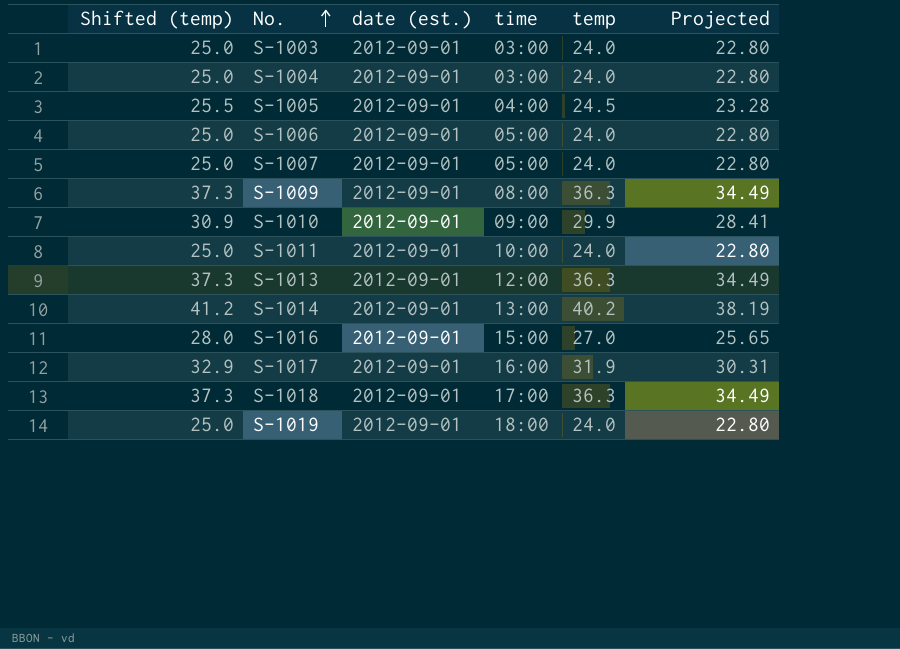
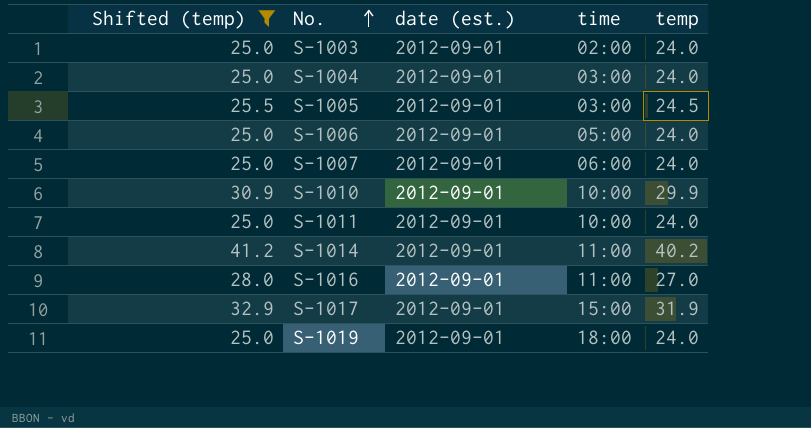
filter: none -> Shifted (temp) != 37.3
column Projected | formula: [temp] * 0.95 -> none
S-1003 | time: 03:00 -> 02:00
S-1005 | time: 04:00 -> 03:00
S-1007 | time: 05:00 -> 06:00
S-1010 | time: 09:00 -> 10:00
S-1014 | time: 13:00 -> 11:00
S-1016 | time: 15:00 -> 11:00
S-1017 | time: 16:00 -> 15:00

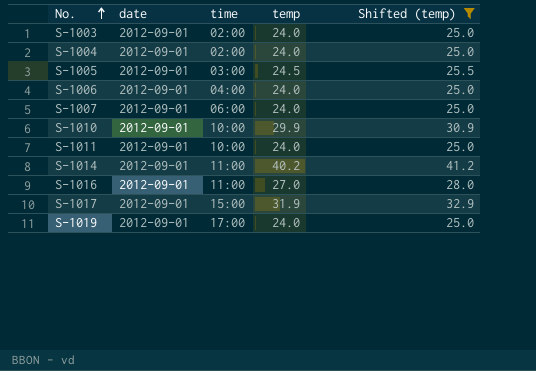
column name: date (est.) -> date
column Shifted (temp) | position: 1 -> 5
S-1004 | time: 03:00 -> 02:00
S-1006 | time: 05:00 -> 04:00
S-1019 | time: 18:00 -> 17:00

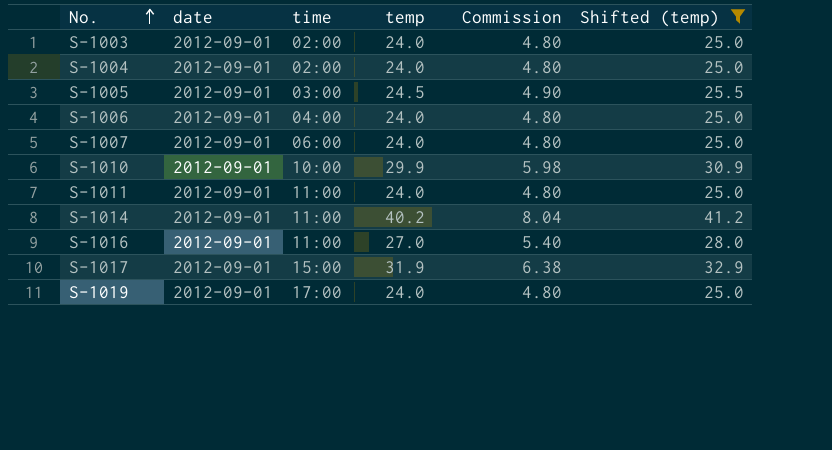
column Commission | formula: none -> [temp] * 0.2
S-1011 | time: 10:00 -> 11:00

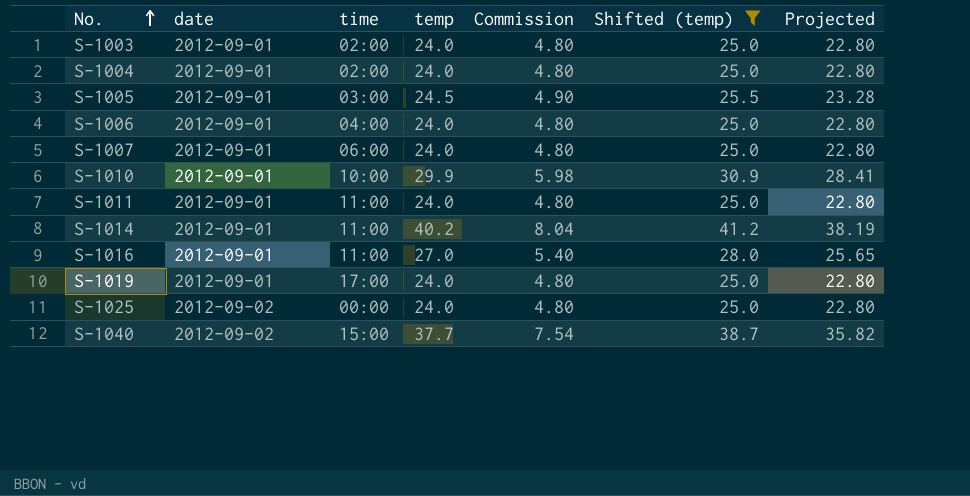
column Projected | formula: none -> [temp] * 0.95
row S-1017: 2012-09-01 | 15:00 | 31.9 | 6.38 | 32.9 -> none
row S-1025: none -> 2012-09-02 | 00:00 | 24.0 | 4.80 | 25.0 | 22.80
row S-1040: none -> 2012-09-02 | 15:00 | 37.7 | 7.54 | 38.7 | 35.82

